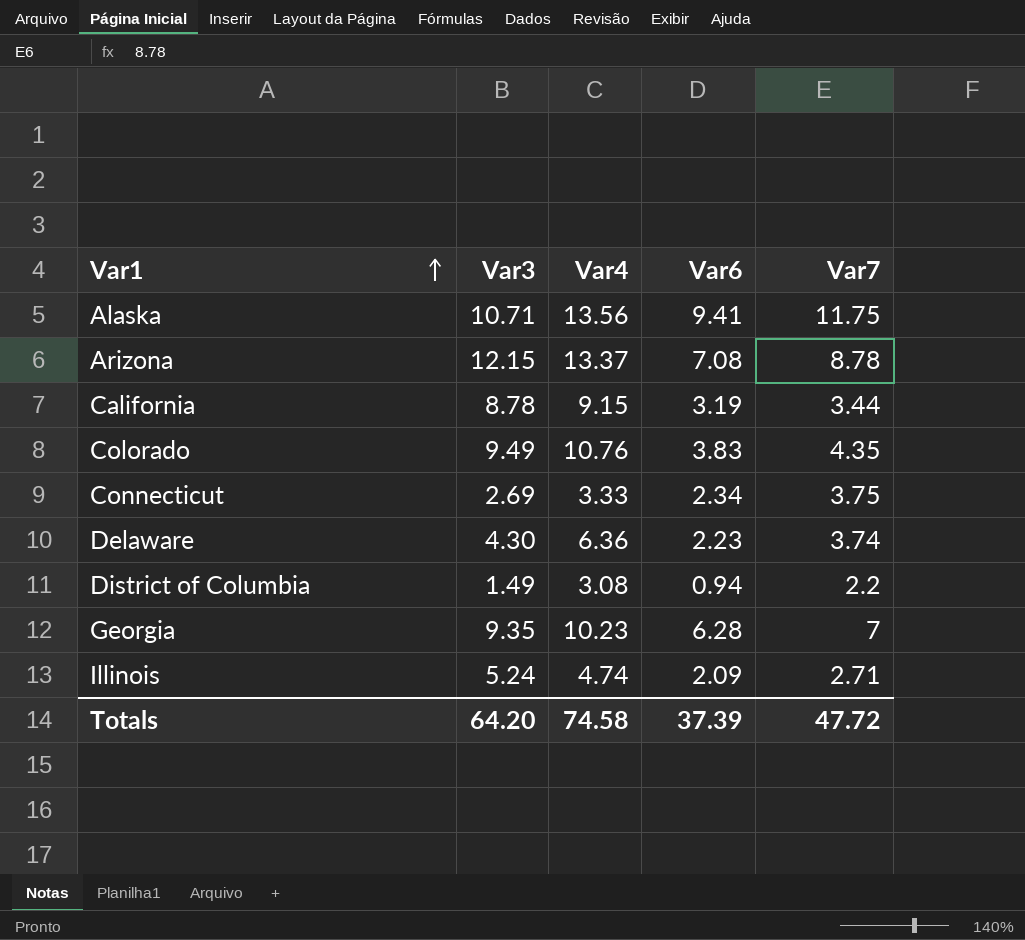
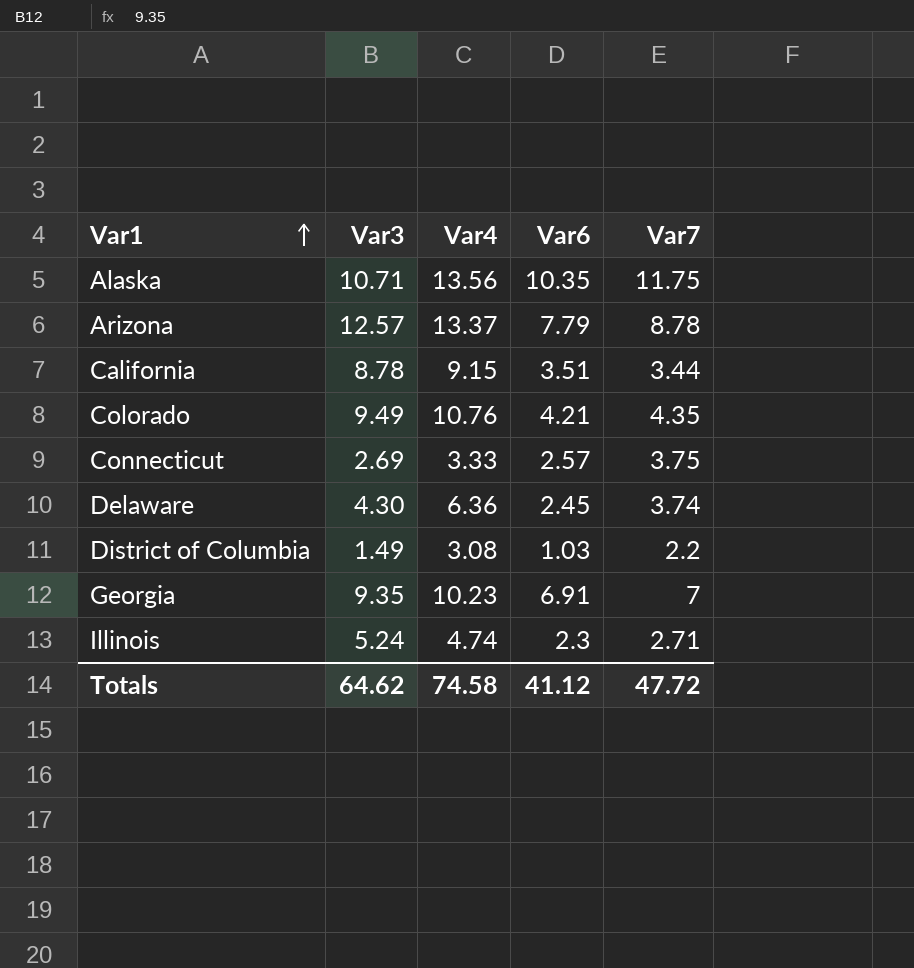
Alaska | Var6: 9.41 -> 10.35
Arizona | Var3: 12.15 -> 12.57
Arizona | Var6: 7.08 -> 7.79
California | Var6: 3.19 -> 3.51
Colorado | Var6: 3.83 -> 4.21
Connecticut | Var6: 2.34 -> 2.57
Delaware | Var6: 2.23 -> 2.45
District of Columbia | Var6: 0.94 -> 1.03
Georgia | Var6: 6.28 -> 6.91
Illinois | Var6: 2.09 -> 2.3
Totals | Var3: 64.20 -> 64.62
Totals | Var6: 37.39 -> 41.12

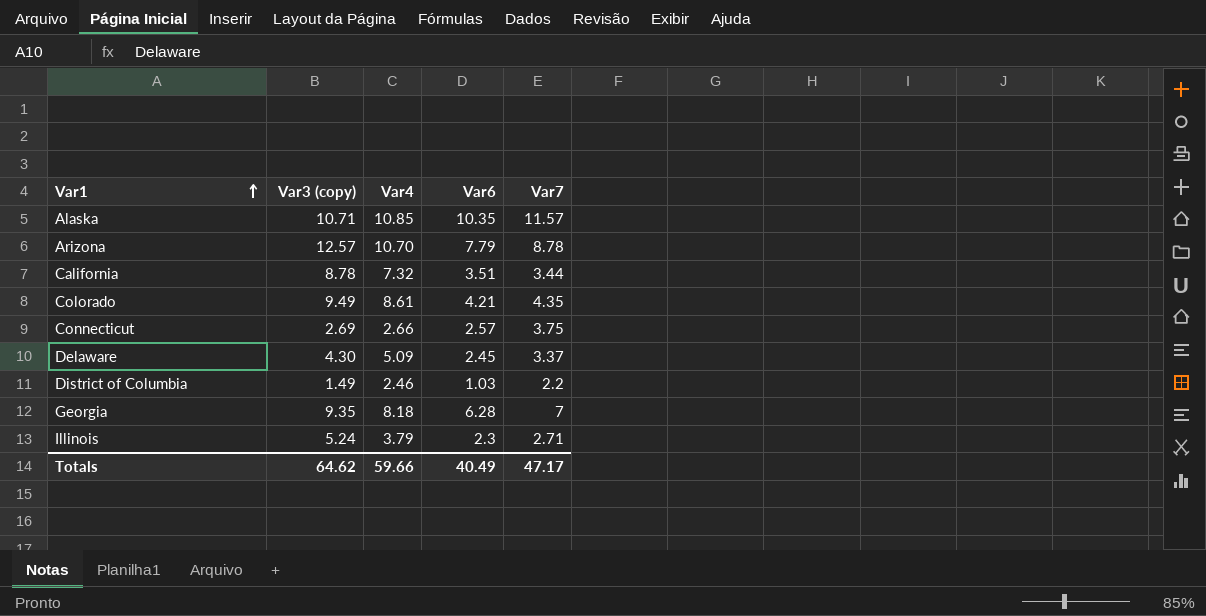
column name: Var3 -> Var3 (copy)
Alaska | Var4: 13.56 -> 10.85
Alaska | Var7: 11.75 -> 11.57
Arizona | Var4: 13.37 -> 10.70
California | Var4: 9.15 -> 7.32
Colorado | Var4: 10.76 -> 8.61
Connecticut | Var4: 3.33 -> 2.66
Delaware | Var4: 6.36 -> 5.09
Delaware | Var7: 3.74 -> 3.37
District of Columbia | Var4: 3.08 -> 2.46
Georgia | Var4: 10.23 -> 8.18
Georgia | Var6: 6.91 -> 6.28
Illinois | Var4: 4.74 -> 3.79
Totals | Var4: 74.58 -> 59.66
Totals | Var6: 41.12 -> 40.49
Totals | Var7: 47.72 -> 47.17

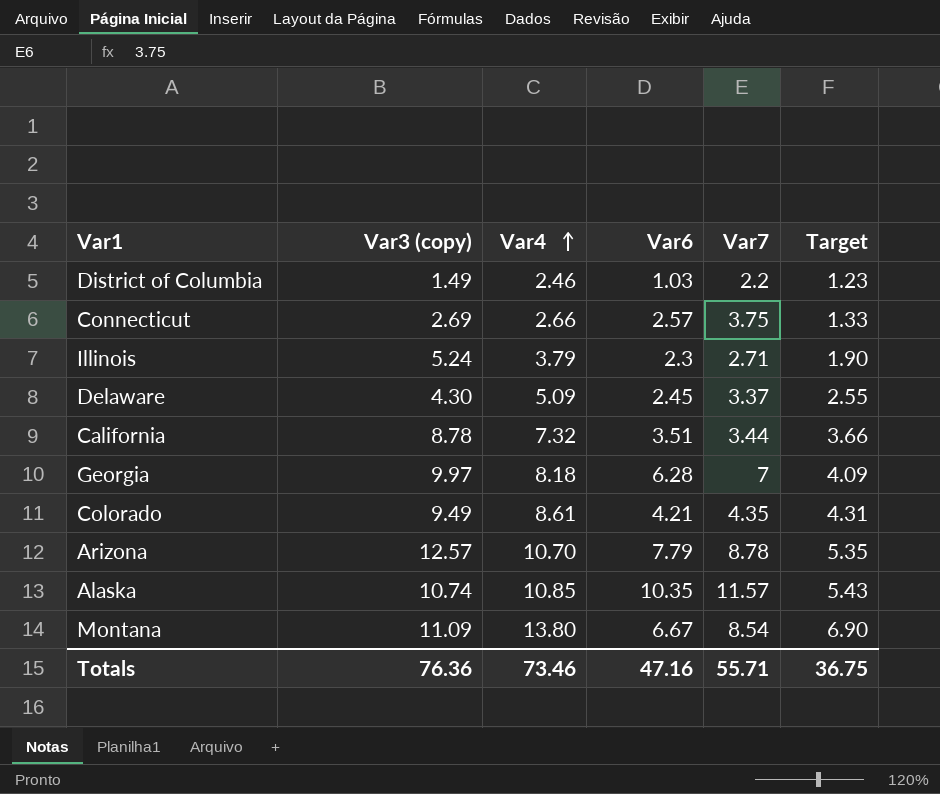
row order: Var1 ascending -> Var4 ascending
column Target | formula: none -> [Var4] * 0.5
Georgia | Var3 (copy): 9.35 -> 9.97
Alaska | Var3 (copy): 10.71 -> 10.74
row Montana: none -> 11.09 | 13.80 | 6.67 | 8.54 | 6.90
Totals | Var3 (copy): 64.62 -> 76.36
Totals | Var4: 59.66 -> 73.46
Totals | Var6: 40.49 -> 47.16
Totals | Var7: 47.17 -> 55.71

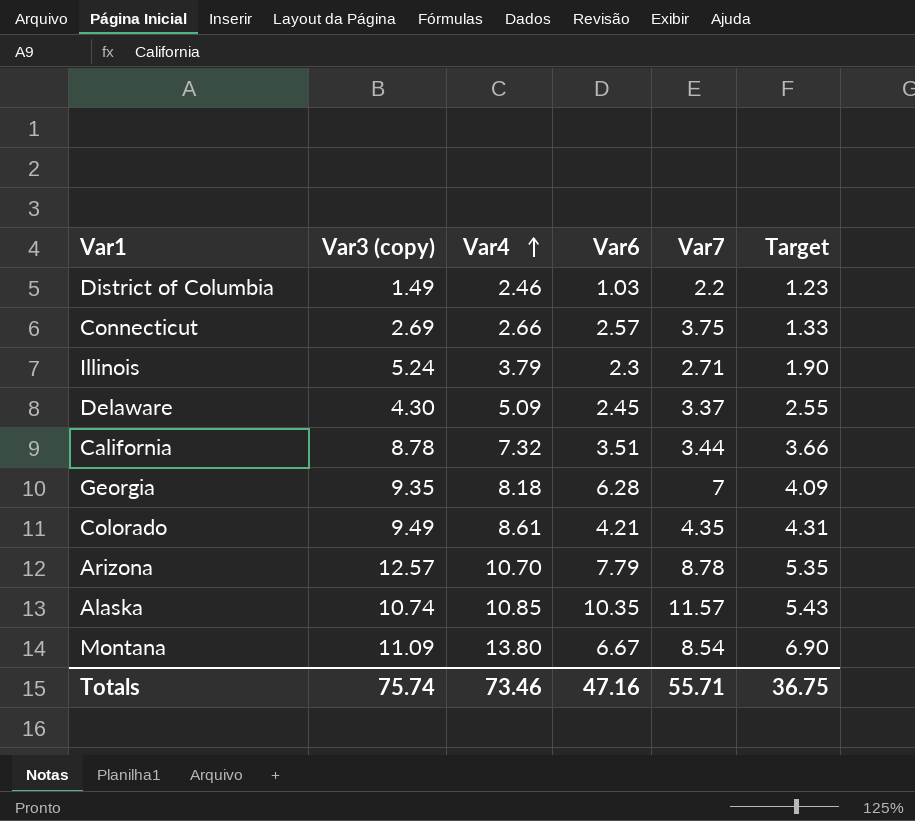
Georgia | Var3 (copy): 9.97 -> 9.35
Totals | Var3 (copy): 76.36 -> 75.74

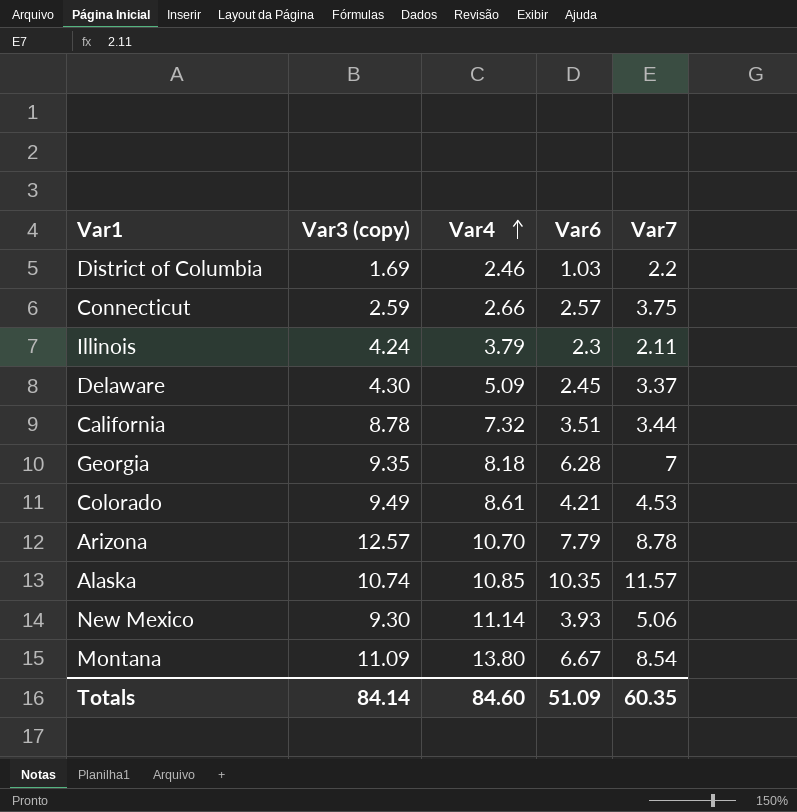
column Target | formula: [Var4] * 0.5 -> none
District of Columbia | Var3 (copy): 1.49 -> 1.69
Connecticut | Var3 (copy): 2.69 -> 2.59
Illinois | Var3 (copy): 5.24 -> 4.24
Illinois | Var7: 2.71 -> 2.11
Colorado | Var7: 4.35 -> 4.53
row New Mexico: none -> 9.30 | 11.14 | 3.93 | 5.06
Totals | Var3 (copy): 75.74 -> 84.14
Totals | Var4: 73.46 -> 84.60
Totals | Var6: 47.16 -> 51.09
Totals | Var7: 55.71 -> 60.35

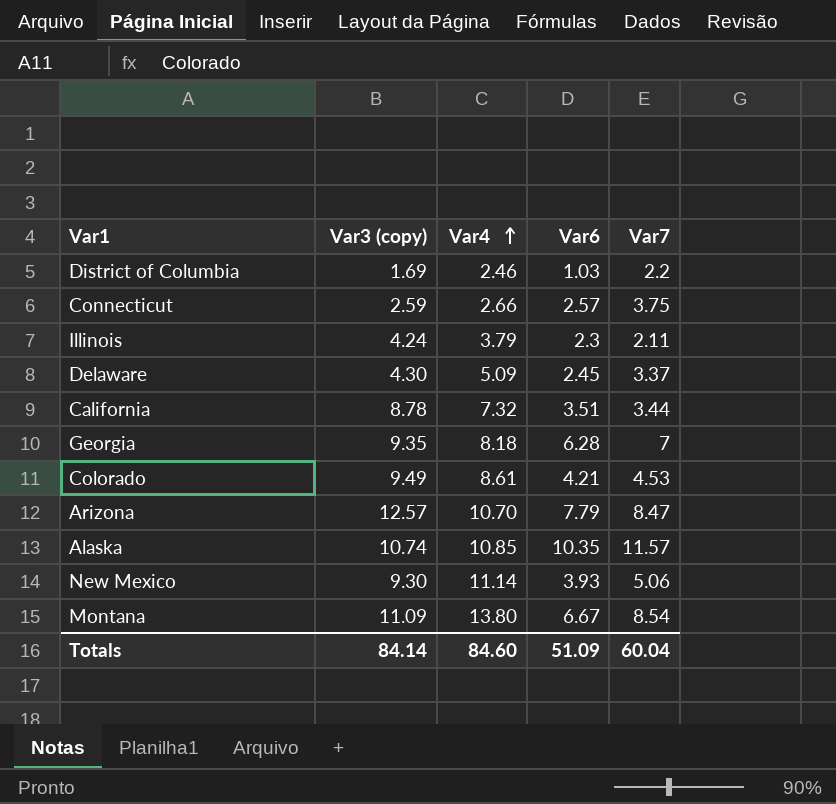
Arizona | Var7: 8.78 -> 8.47
Totals | Var7: 60.35 -> 60.04

